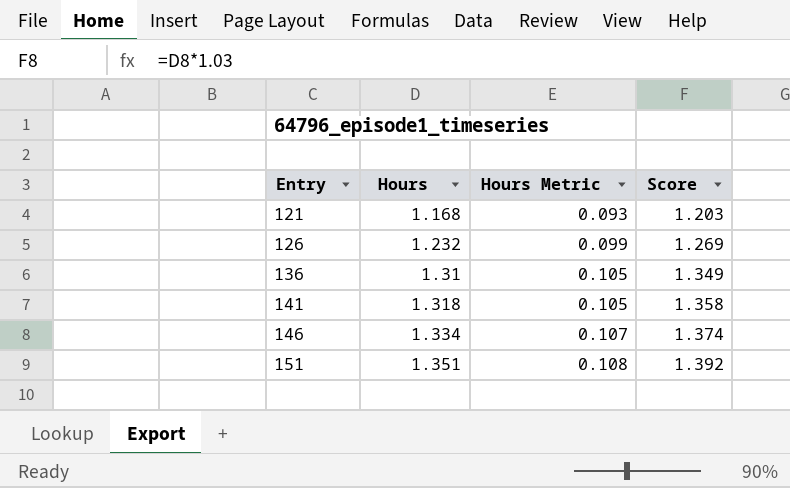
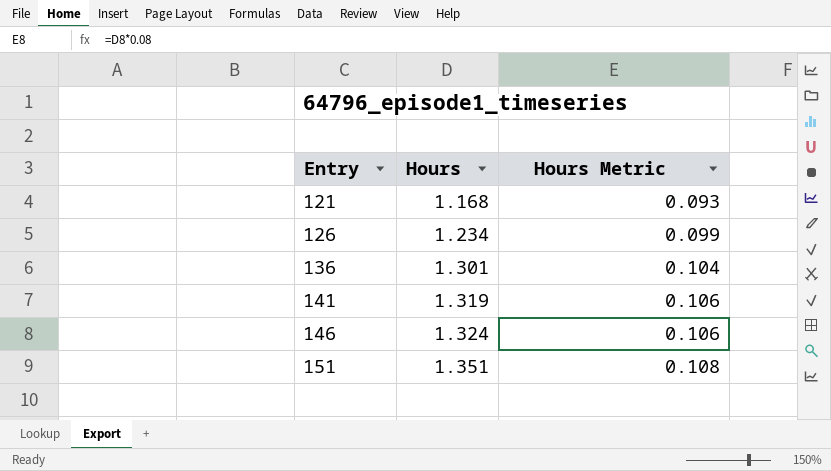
column Score | formula: [Hours] * 1.03 -> none
126 | Hours: 1.232 -> 1.234
136 | Hours: 1.31 -> 1.301
136 | Hours Metric: 0.105 -> 0.104
141 | Hours: 1.318 -> 1.319
141 | Hours Metric: 0.105 -> 0.106
146 | Hours: 1.334 -> 1.324
146 | Hours Metric: 0.107 -> 0.106

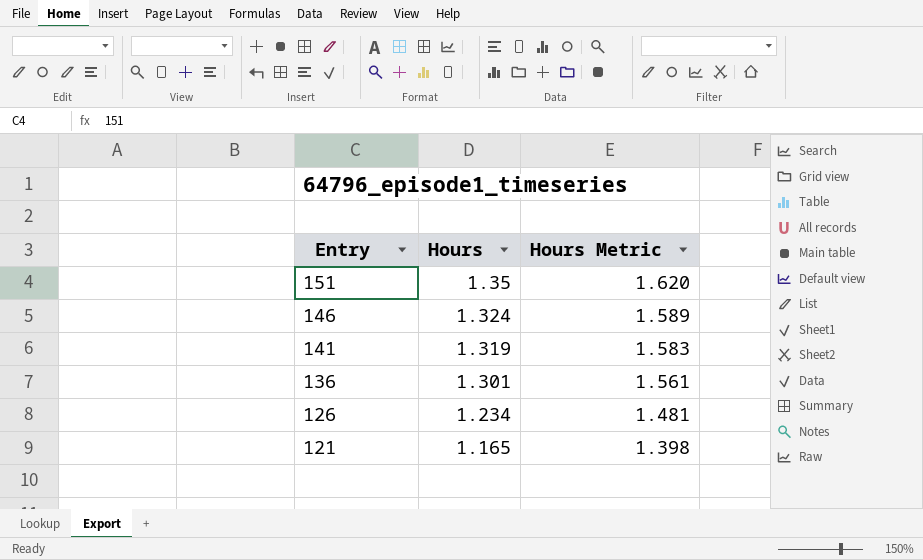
row order: Entry ascending -> Entry descending
column Hours Metric | formula: [Hours] * 0.08 -> [Hours] * 1.2
151 | Hours: 1.351 -> 1.35
121 | Hours: 1.168 -> 1.165

